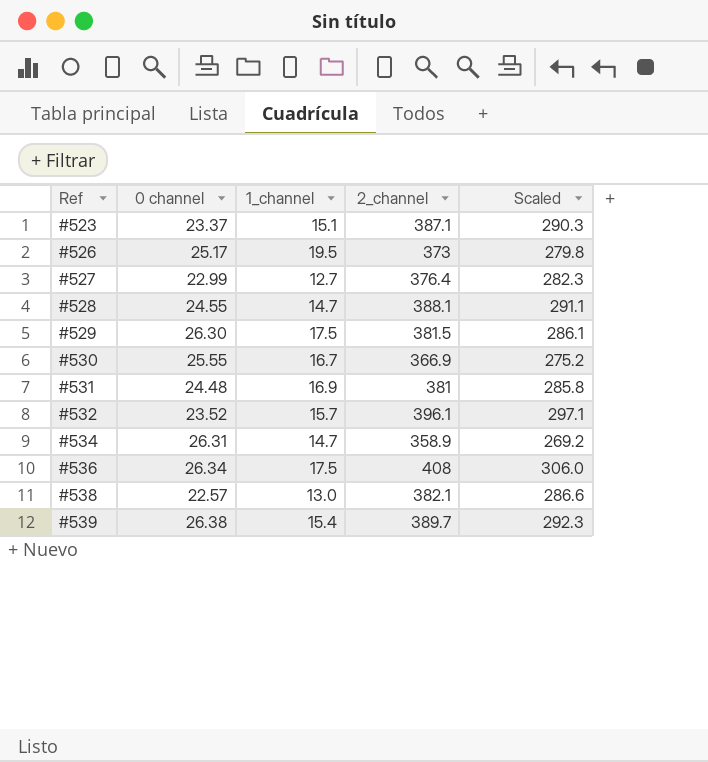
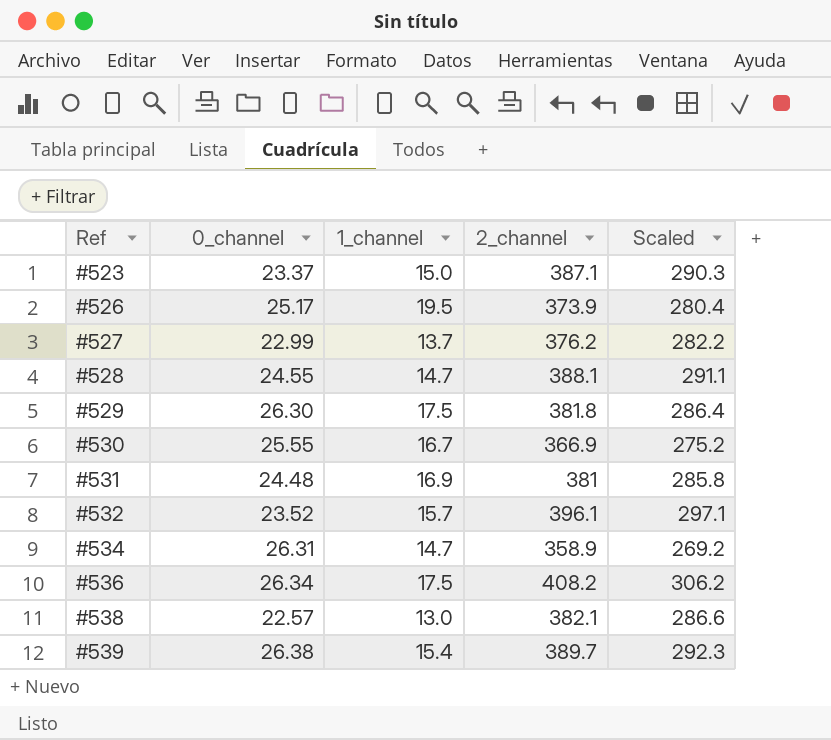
column name: 0 channel -> 0_channel
#523 | 1_channel: 15.1 -> 15.0
#526 | 2_channel: 373 -> 373.9
#526 | Scaled: 279.8 -> 280.4
#527 | 1_channel: 12.7 -> 13.7
#527 | 2_channel: 376.4 -> 376.2
#527 | Scaled: 282.3 -> 282.2
#529 | 2_channel: 381.5 -> 381.8
#529 | Scaled: 286.1 -> 286.4
#536 | 2_channel: 408 -> 408.2
#536 | Scaled: 306.0 -> 306.2

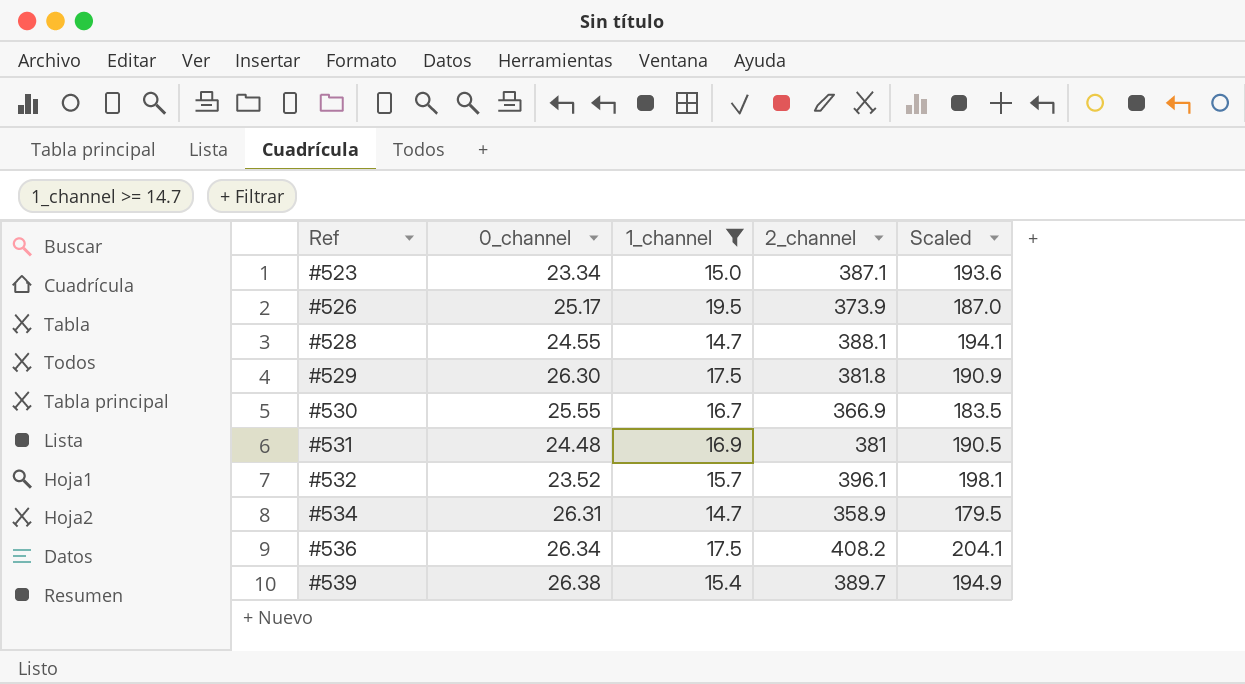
filter: none -> 1_channel >= 14.7
column Scaled | formula: [2_channel] * 0.75 -> [2_channel] * 0.5
#523 | 0_channel: 23.37 -> 23.34

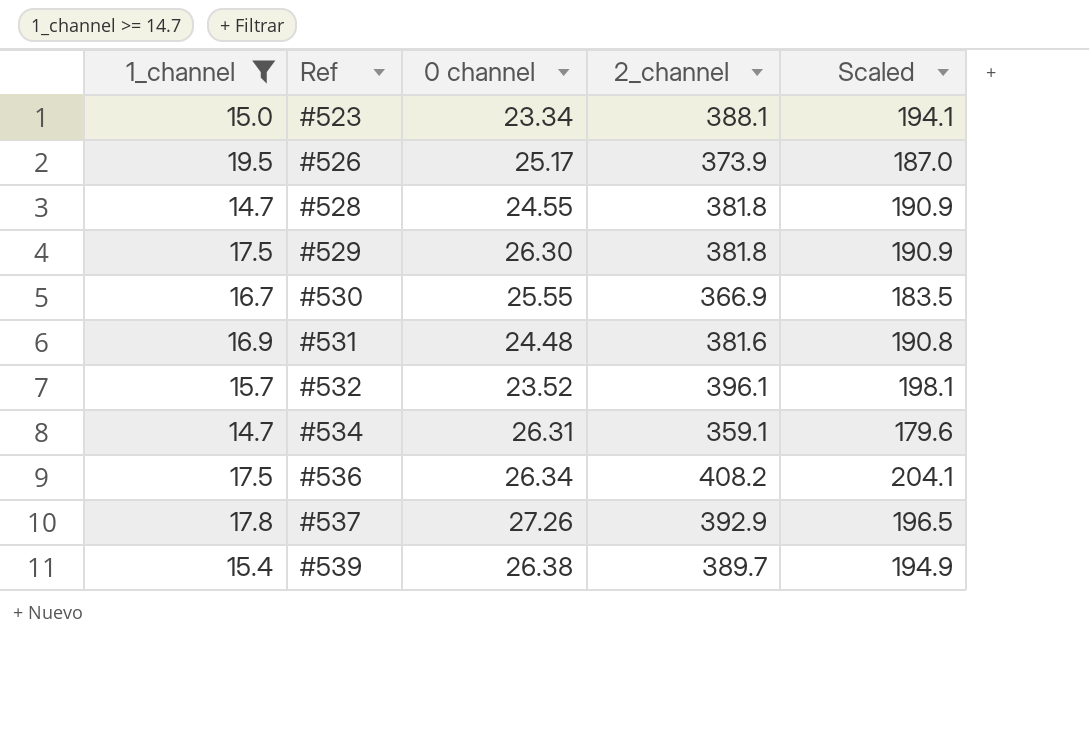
column 1_channel | position: 3 -> 1
column name: 0_channel -> 0 channel
#523 | 2_channel: 387.1 -> 388.1
#523 | Scaled: 193.6 -> 194.1
#528 | 2_channel: 388.1 -> 381.8
#528 | Scaled: 194.1 -> 190.9
#531 | 2_channel: 381 -> 381.6
#531 | Scaled: 190.5 -> 190.8
#534 | 2_channel: 358.9 -> 359.1
#534 | Scaled: 179.5 -> 179.6
row #537: none -> 17.8 | 27.26 | 392.9 | 196.5

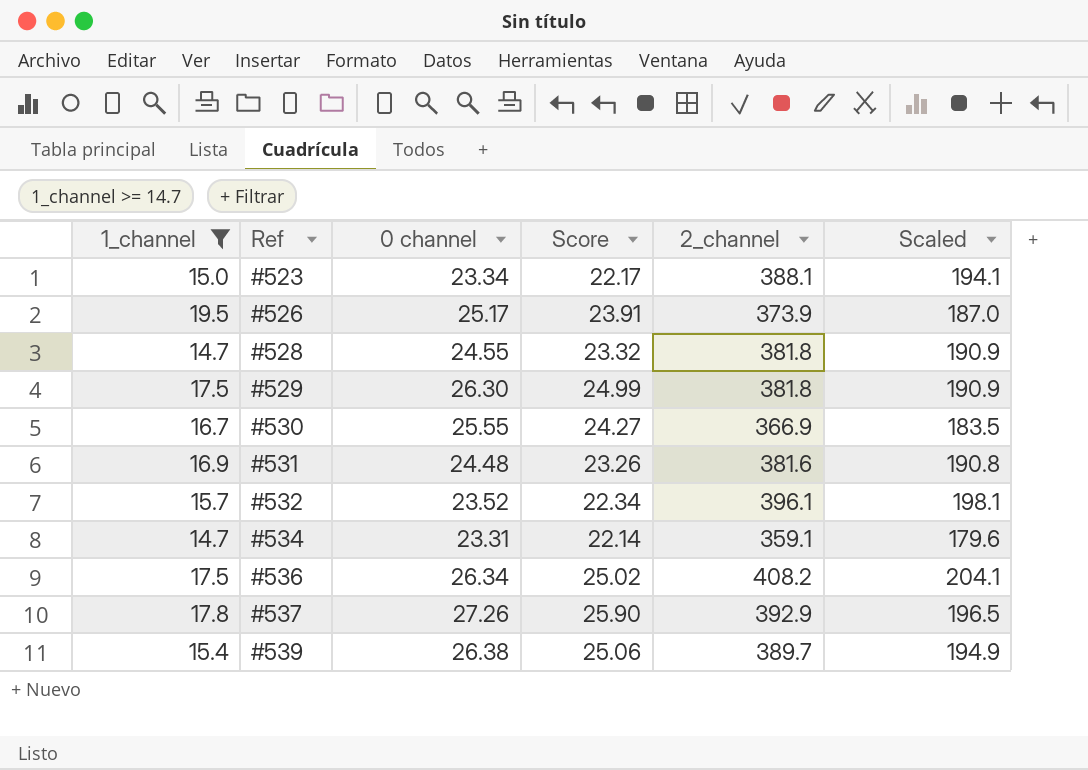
column Score | formula: none -> [0 channel] * 0.95
#534 | 0 channel: 26.31 -> 23.31

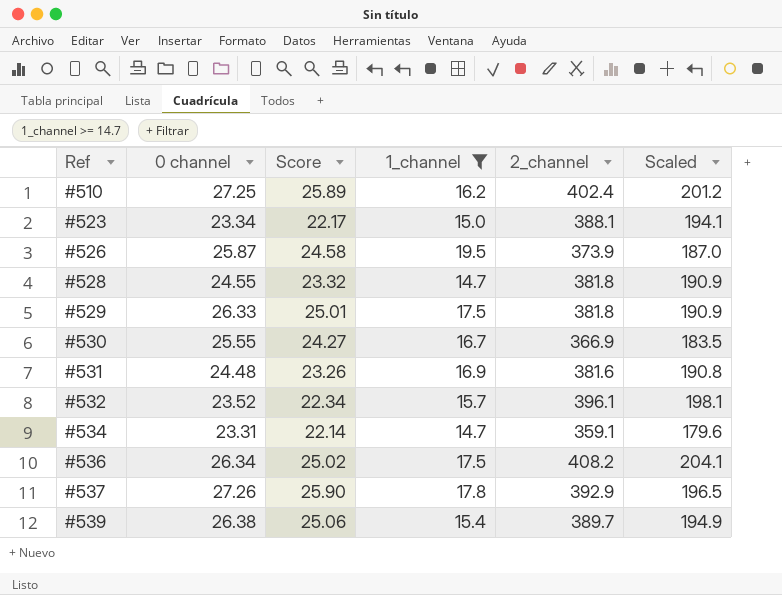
column 1_channel | position: 1 -> 4
row #510: none -> 27.25 | 25.89 | 16.2 | 402.4 | 201.2
#526 | 0 channel: 25.17 -> 25.87
#526 | Score: 23.91 -> 24.58
#529 | 0 channel: 26.30 -> 26.33
#529 | Score: 24.99 -> 25.01

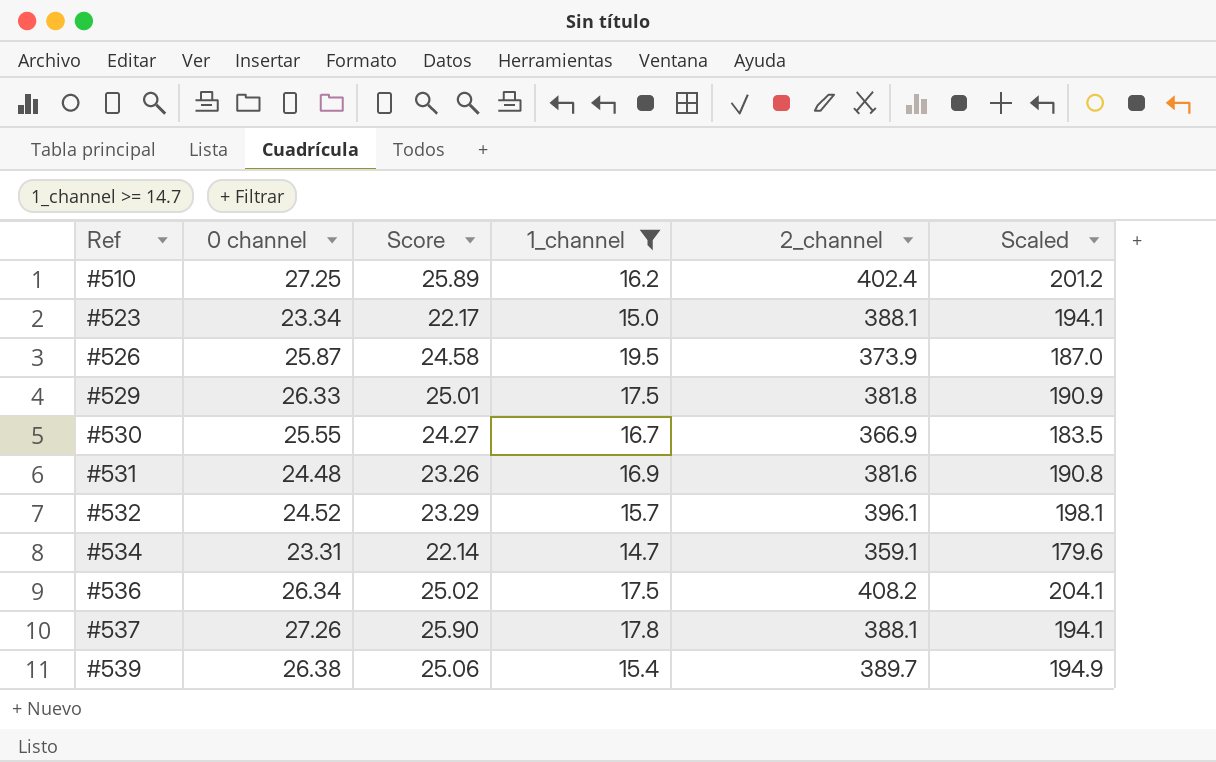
row #528: 24.55 | 23.32 | 14.7 | 381.8 | 190.9 -> none
#532 | 0 channel: 23.52 -> 24.52
#532 | Score: 22.34 -> 23.29
#537 | 2_channel: 392.9 -> 388.1
#537 | Scaled: 196.5 -> 194.1

